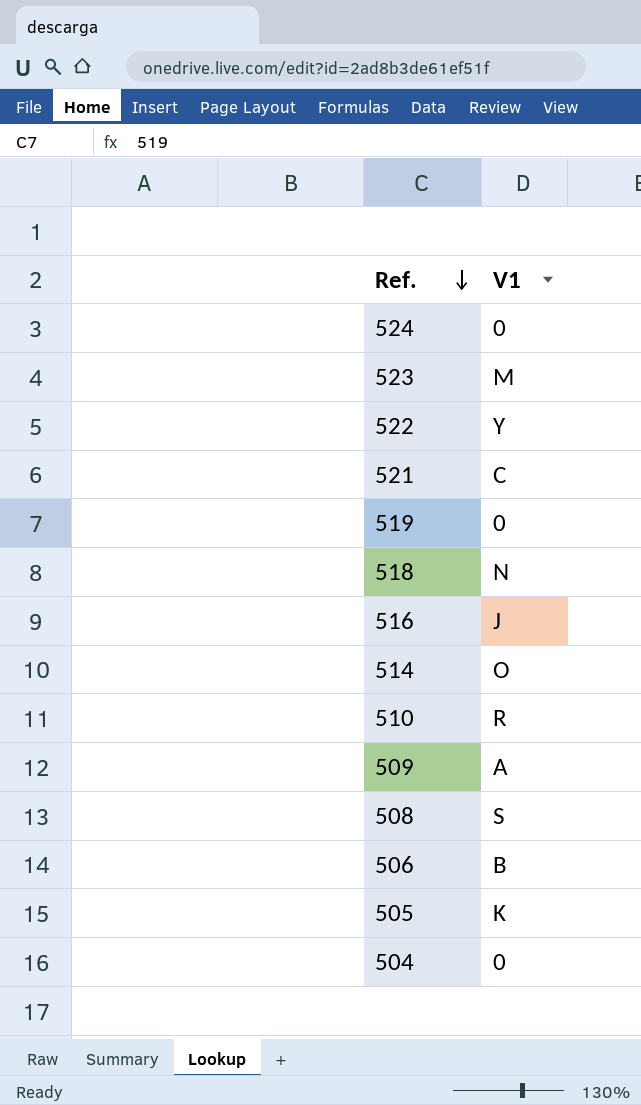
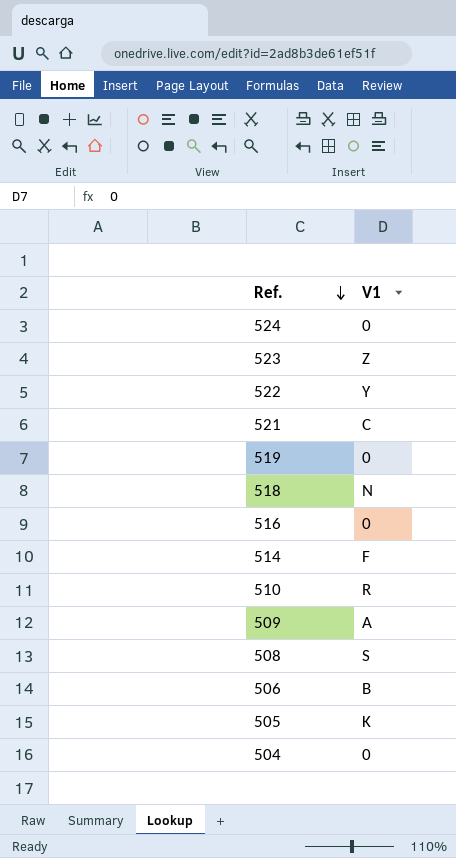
523 | V1: M -> Z
516 | V1: J -> 0
514 | V1: O -> F

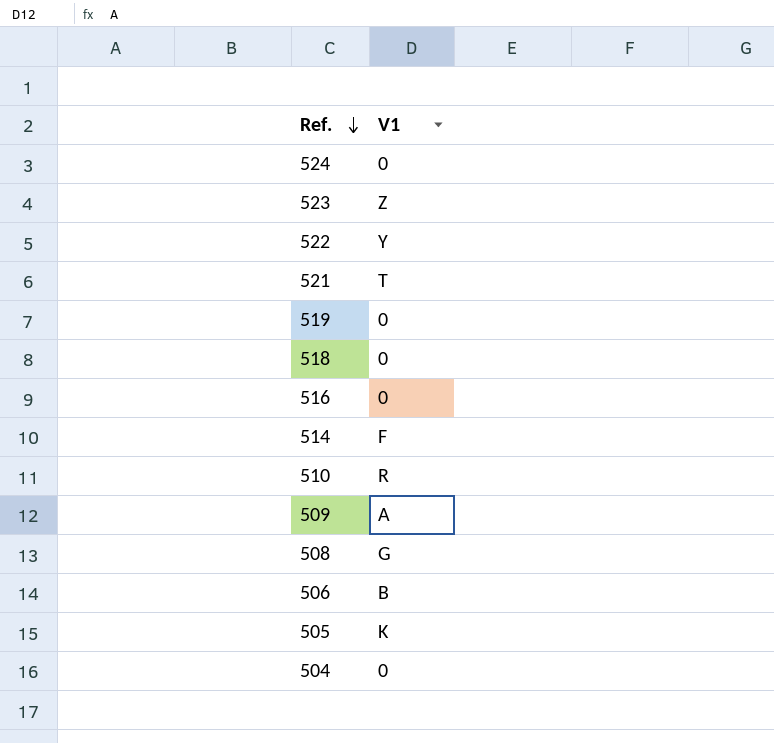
521 | V1: C -> T
518 | V1: N -> 0
508 | V1: S -> G

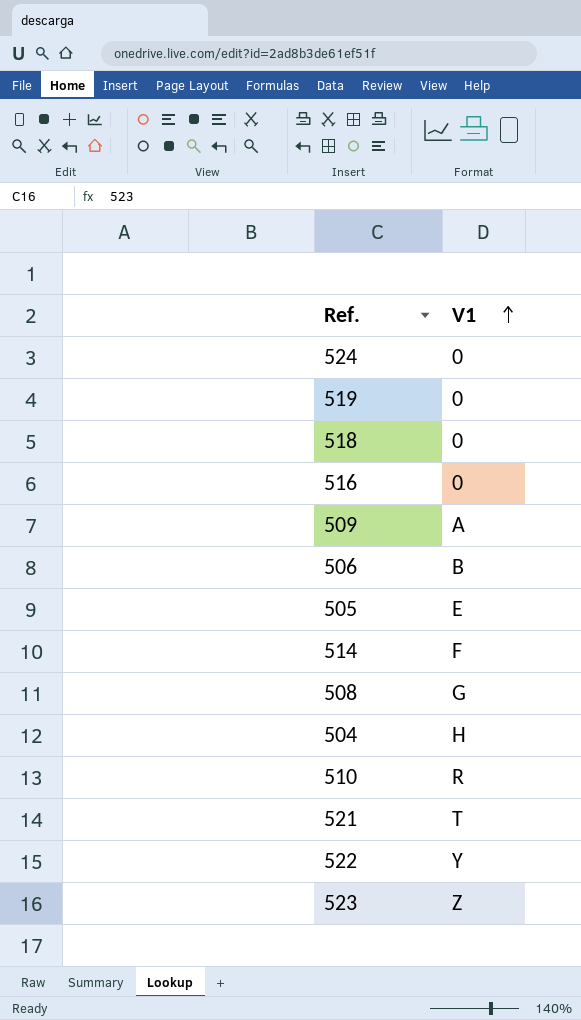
row order: Ref. descending -> V1 ascending
505 | V1: K -> E
504 | V1: 0 -> H

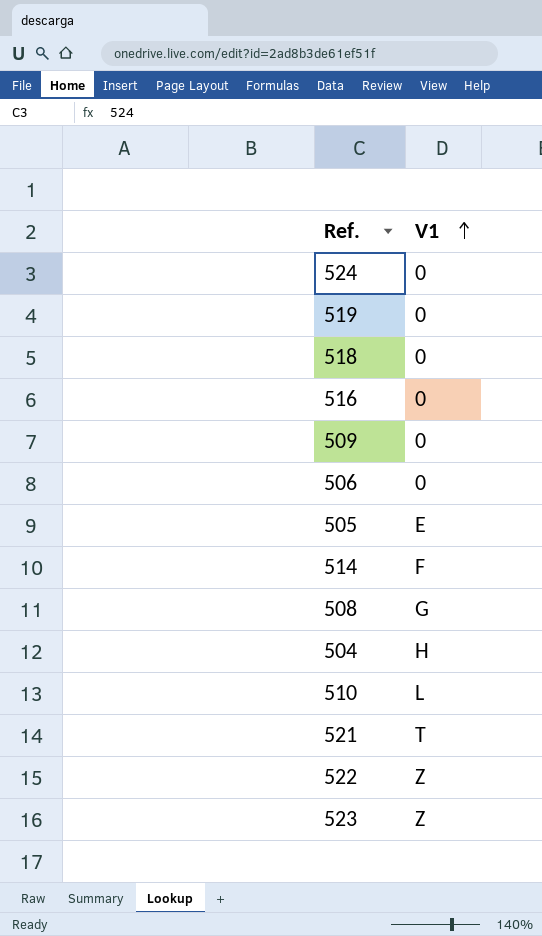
509 | V1: A -> 0
506 | V1: B -> 0
510 | V1: R -> L
522 | V1: Y -> Z

